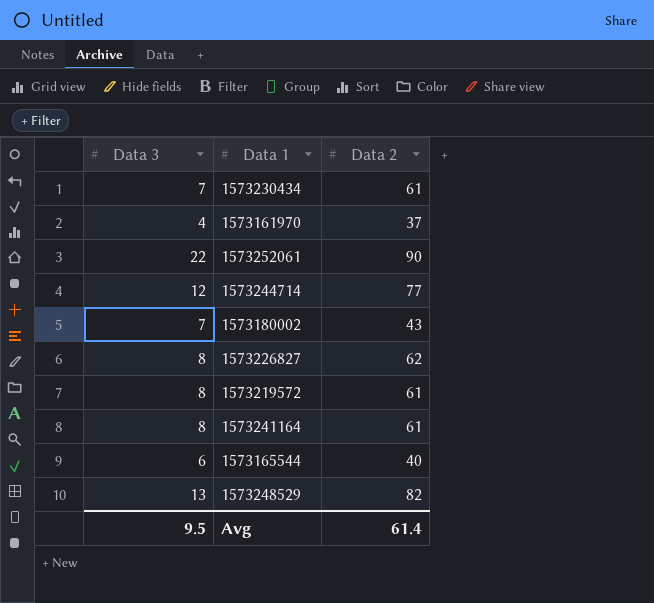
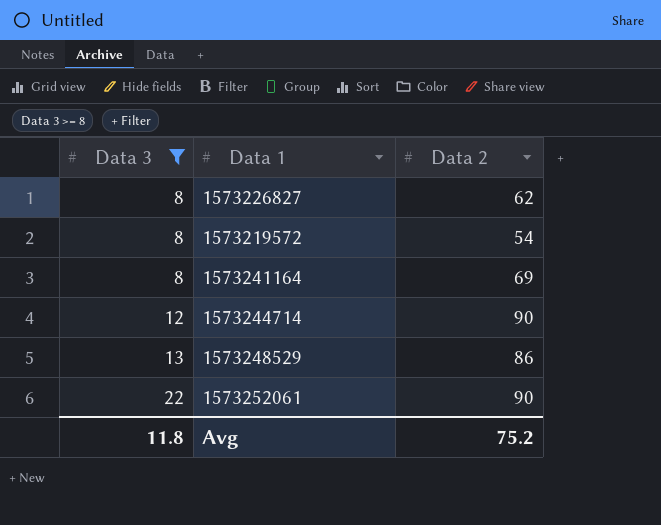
filter: none -> Data 3 >= 8
row order: none -> Data 3 ascending
1573219572 | Data 2: 61 -> 54
1573241164 | Data 2: 61 -> 69
1573244714 | Data 2: 77 -> 90
1573248529 | Data 2: 82 -> 86
Avg | Data 3: 9.5 -> 11.8
Avg | Data 2: 61.4 -> 75.2

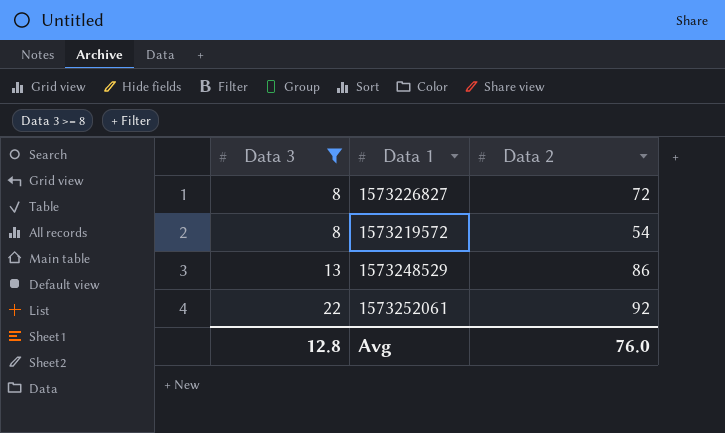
row 1573241164: 8 | 69 -> none
row 1573244714: 12 | 90 -> none
1573226827 | Data 2: 62 -> 72
1573252061 | Data 2: 90 -> 92
Avg | Data 3: 11.8 -> 12.8
Avg | Data 2: 75.2 -> 76.0

